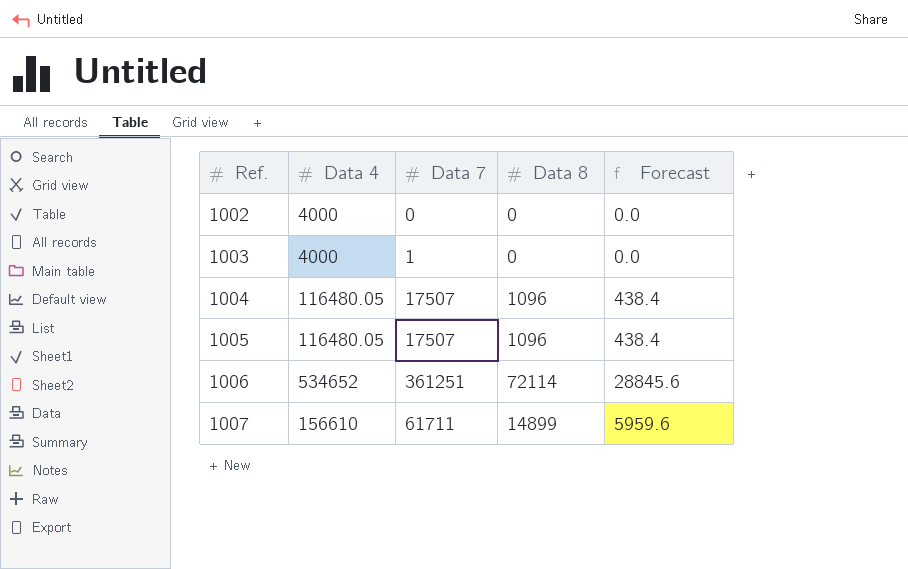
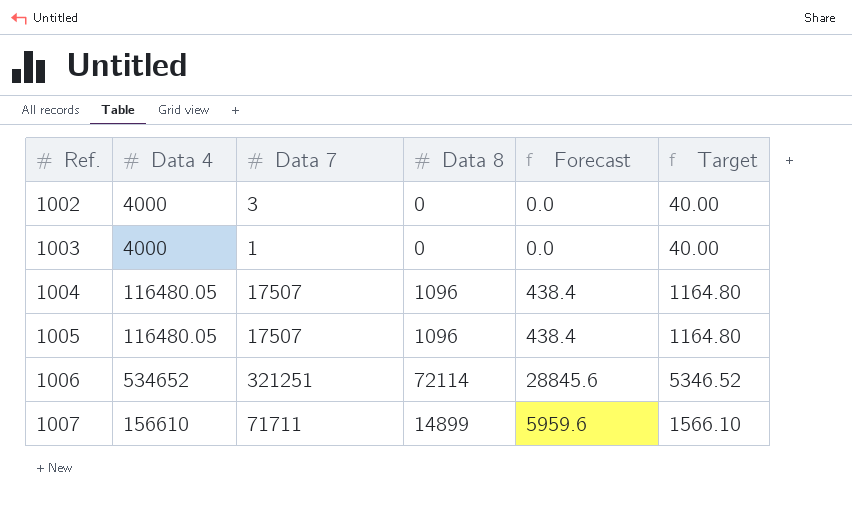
column Target | formula: none -> [Data 4] * 0.01
1002 | Data 7: 0 -> 3
1006 | Data 7: 361251 -> 321251
1007 | Data 7: 61711 -> 71711

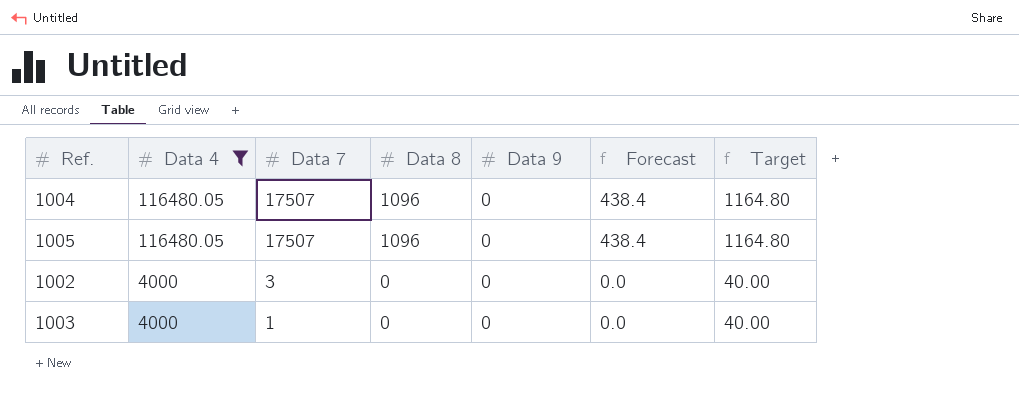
filter: none -> Data 4 <= 116480.05
row order: Ref. ascending -> Data 4 descending
column Data 9 | position: none -> 5

